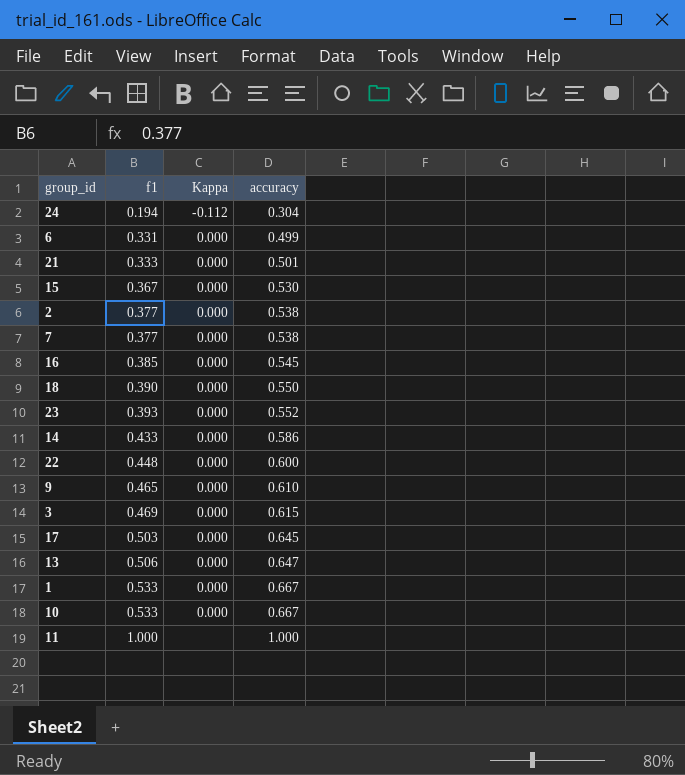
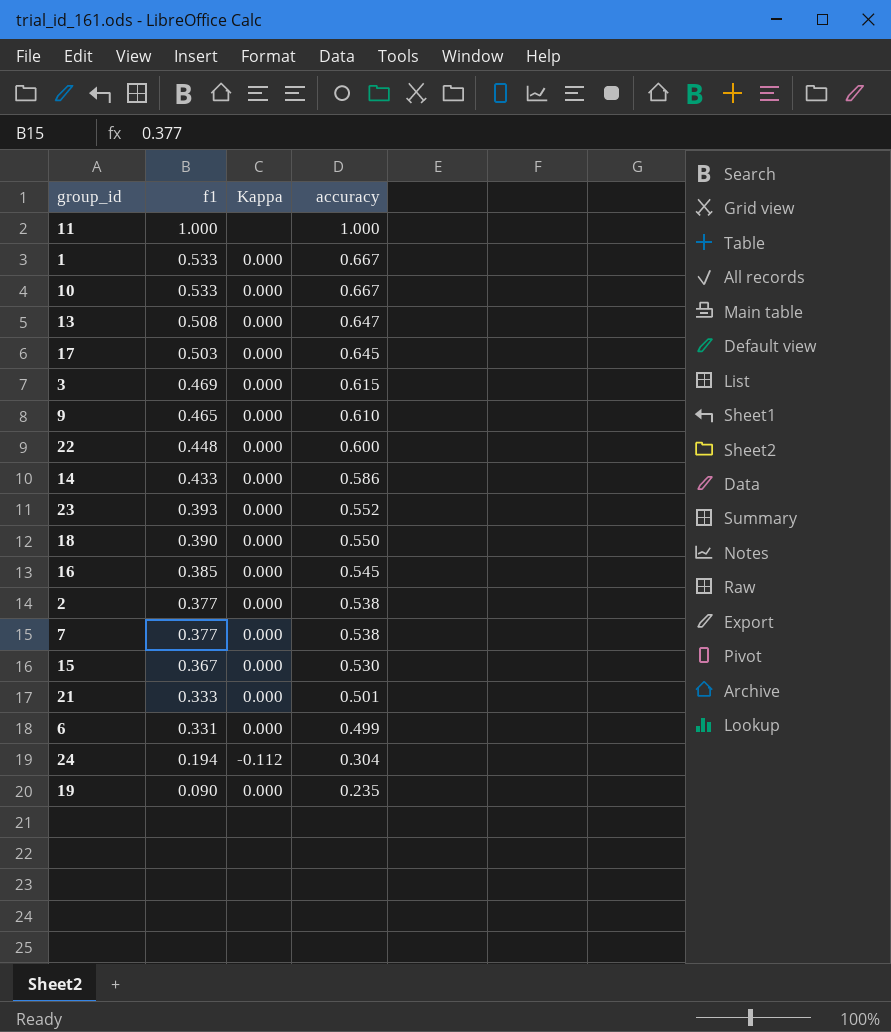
row order: f1 ascending -> f1 descending
13 | f1: 0.506 -> 0.508
row 19: none -> 0.090 | 0.000 | 0.235

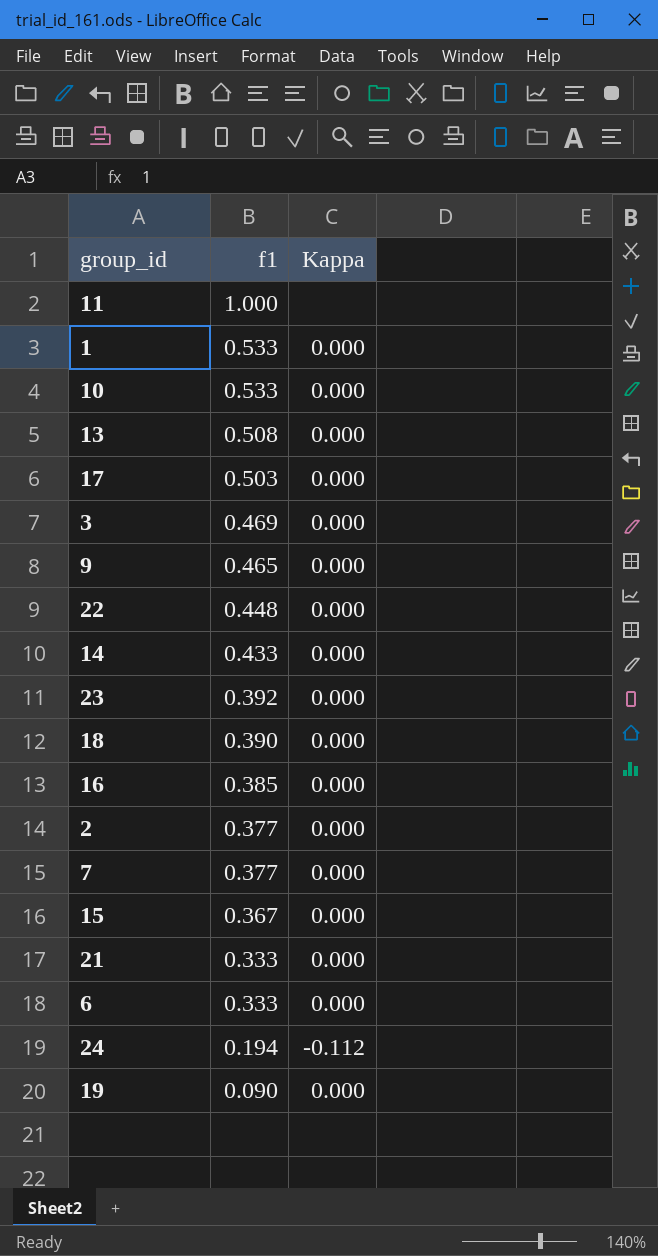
column accuracy | position: 4 -> none
23 | f1: 0.393 -> 0.392
6 | f1: 0.331 -> 0.333

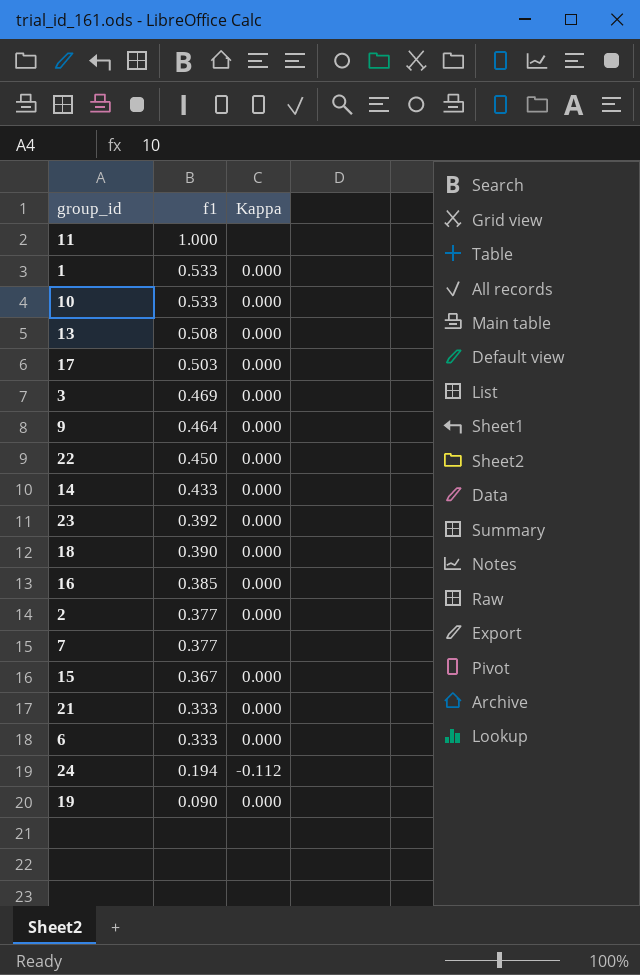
9 | f1: 0.465 -> 0.464
22 | f1: 0.448 -> 0.450
7 | Kappa: 0.000 -> none

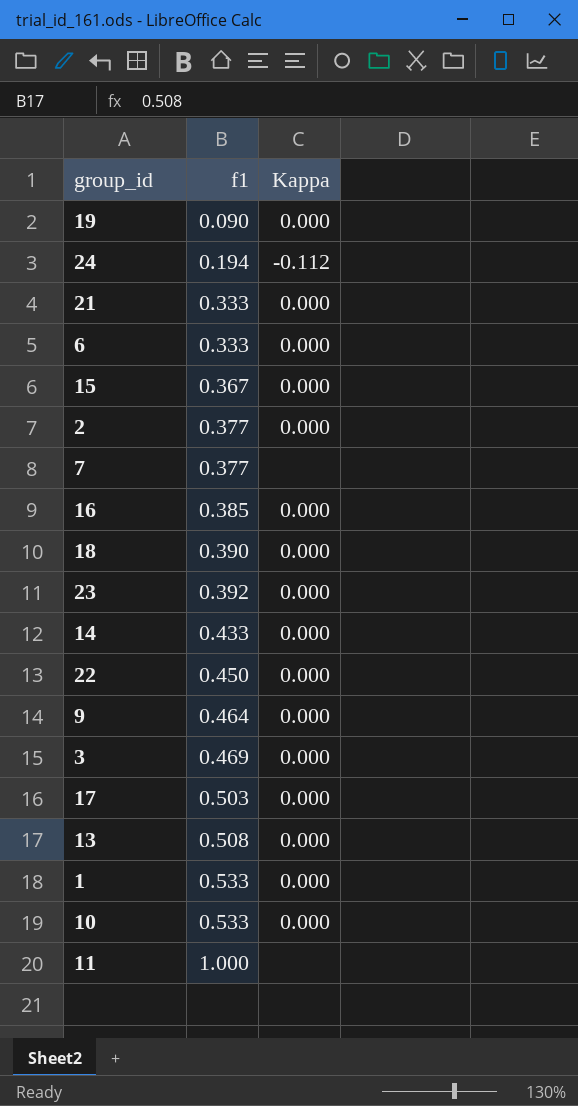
row order: f1 descending -> f1 ascending

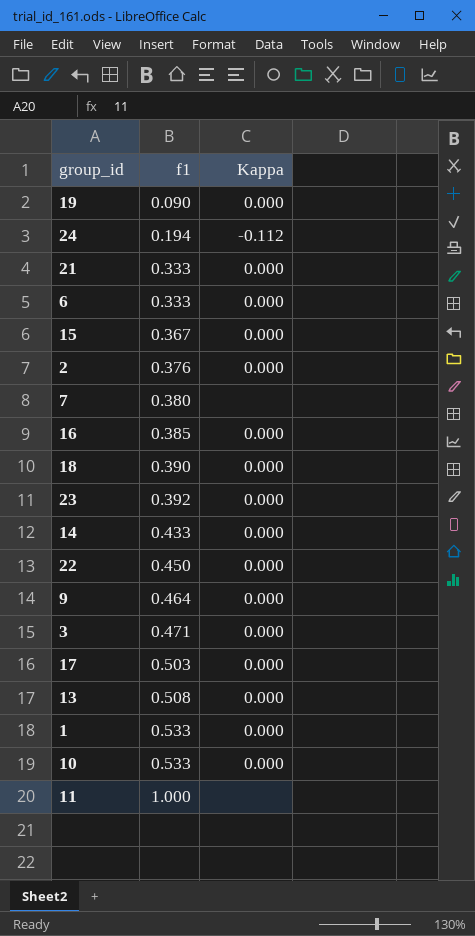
2 | f1: 0.377 -> 0.376
7 | f1: 0.377 -> 0.380
3 | f1: 0.469 -> 0.471

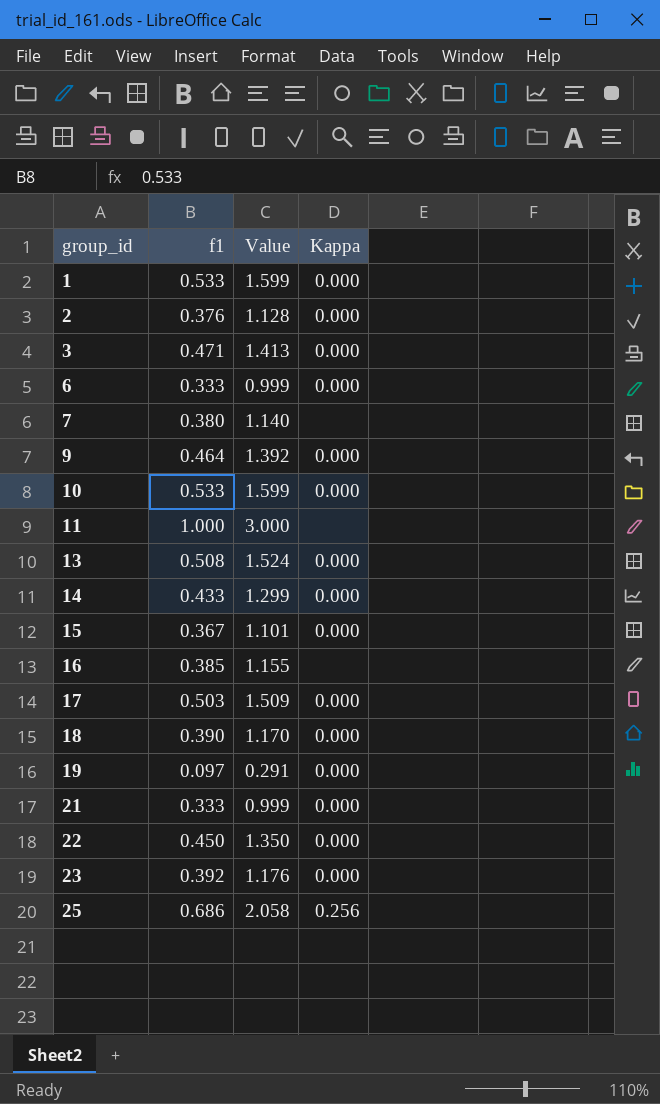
row order: f1 ascending -> group_id ascending
column Value | formula: none -> [f1] * 3
row 24: 0.194 | -0.112 -> none
16 | Kappa: 0.000 -> none
19 | f1: 0.090 -> 0.097
row 25: none -> 0.686 | 2.058 | 0.256

